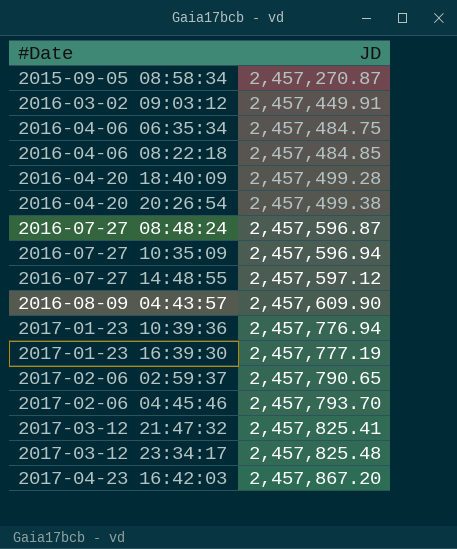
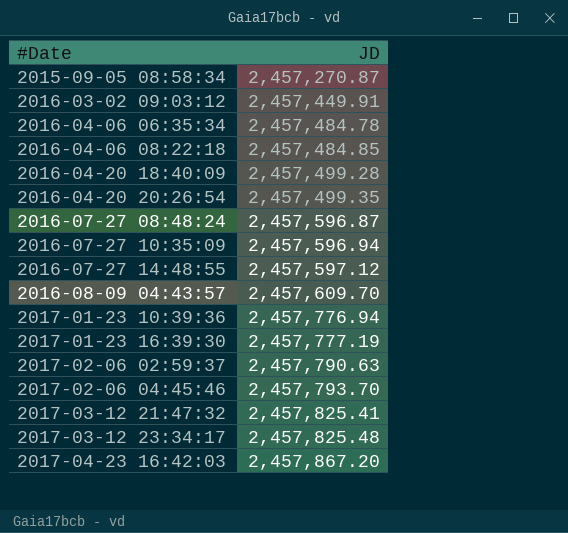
2016-04-06 06:35:34 | JD: 2,457,484.75 -> 2,457,484.78
2016-04-20 20:26:54 | JD: 2,457,499.38 -> 2,457,499.35
2016-08-09 04:43:57 | JD: 2,457,609.90 -> 2,457,609.70
2017-02-06 02:59:37 | JD: 2,457,790.65 -> 2,457,790.63

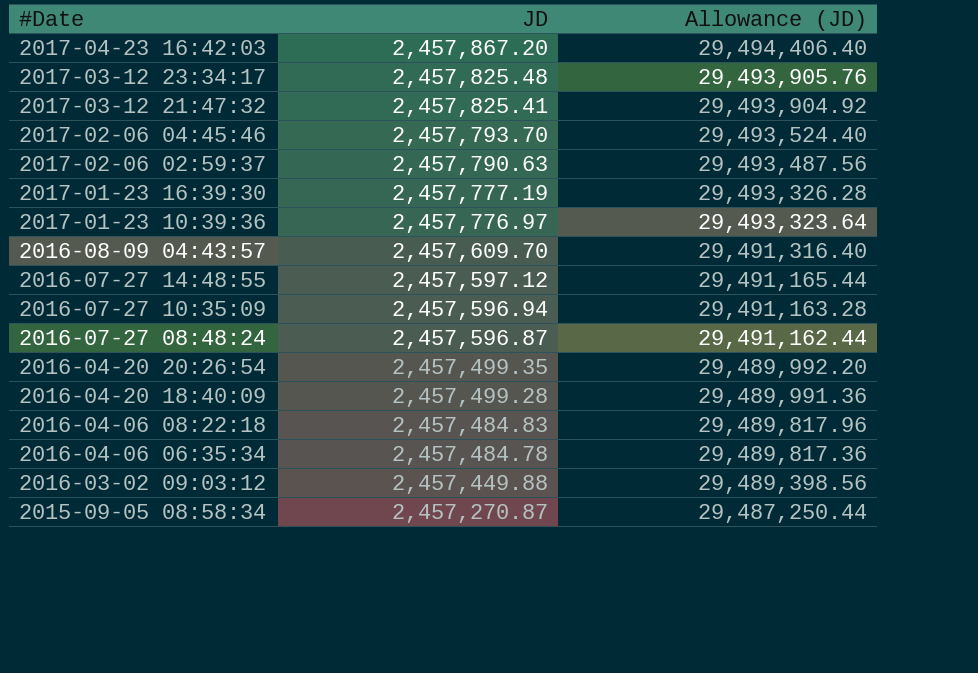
row order: #Date ascending -> #Date descending
column Allowance (JD) | formula: none -> [JD] * 12
2017-01-23 10:39:36 | JD: 2,457,776.94 -> 2,457,776.97
2016-04-06 08:22:18 | JD: 2,457,484.85 -> 2,457,484.83
2016-03-02 09:03:12 | JD: 2,457,449.91 -> 2,457,449.88

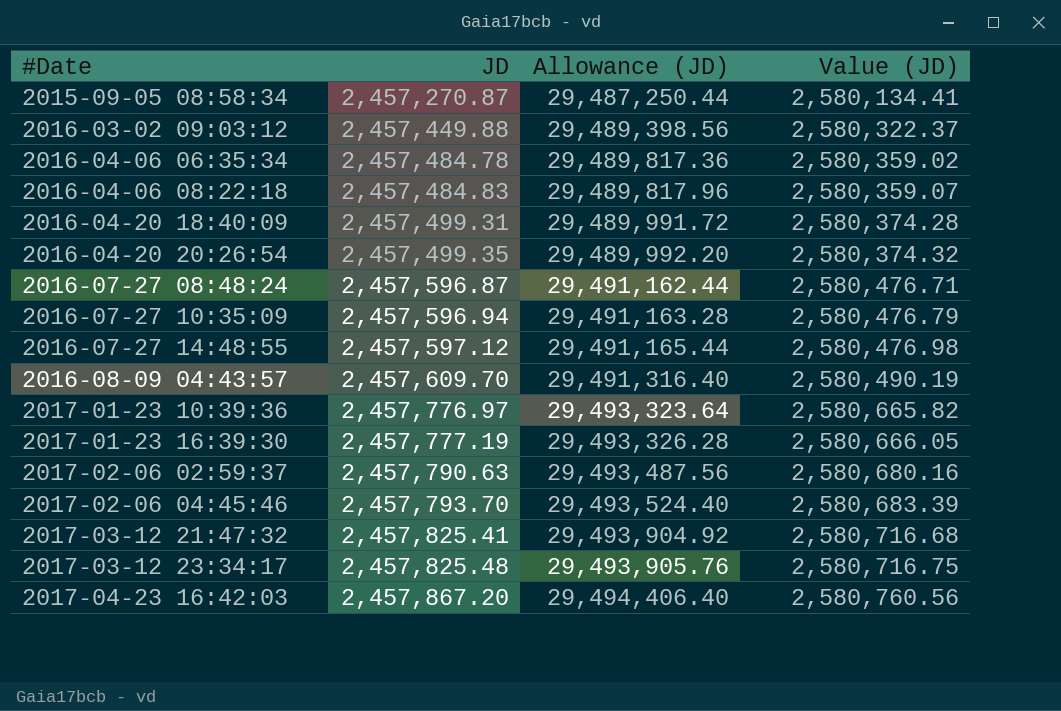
row order: #Date descending -> #Date ascending
column Value (JD) | formula: none -> [JD] * 1.05
2016-04-20 18:40:09 | JD: 2,457,499.28 -> 2,457,499.31
2016-04-20 18:40:09 | Allowance (JD): 29,489,991.36 -> 29,489,991.72

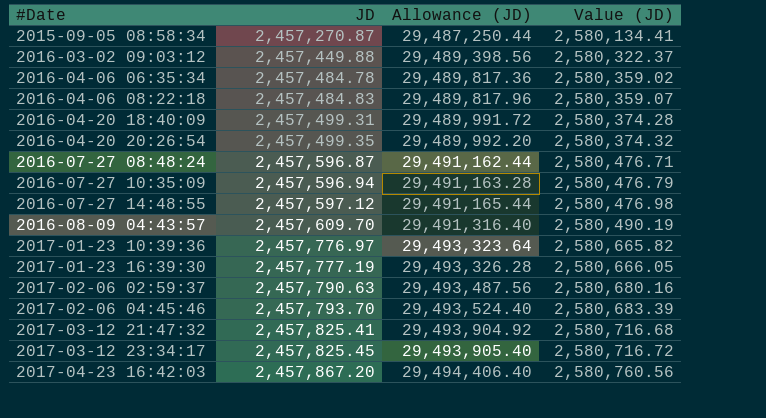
2017-03-12 23:34:17 | JD: 2,457,825.48 -> 2,457,825.45
2017-03-12 23:34:17 | Allowance (JD): 29,493,905.76 -> 29,493,905.40
2017-03-12 23:34:17 | Value (JD): 2,580,716.75 -> 2,580,716.72

